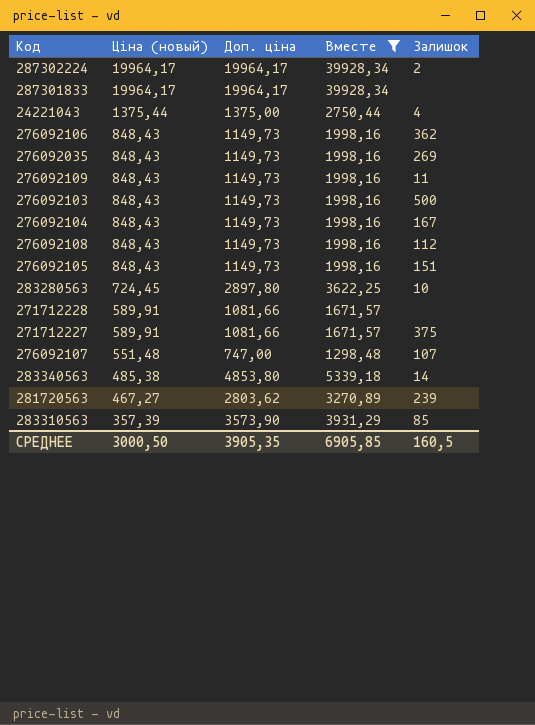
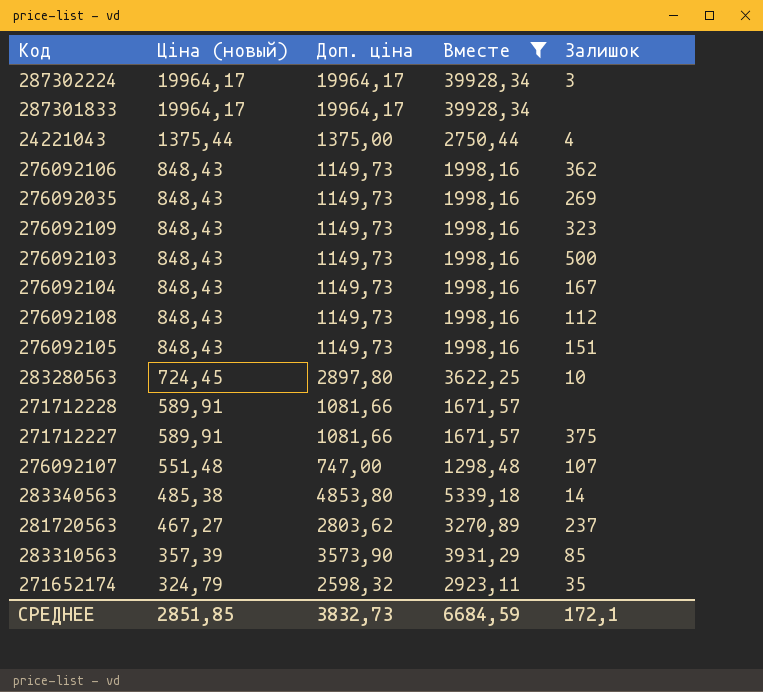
287302224 | Залишок: 2 -> 3
276092109 | Залишок: 11 -> 323
281720563 | Залишок: 239 -> 237
row 271652174: none -> 324,79 | 2598,32 | 2923,11 | 35
СРЕДНЕЕ | Ціна (новый): 3000,50 -> 2851,85
СРЕДНЕЕ | Доп. ціна: 3905,35 -> 3832,73
СРЕДНЕЕ | Вместе: 6905,85 -> 6684,59
СРЕДНЕЕ | Залишок: 160,5 -> 172,1

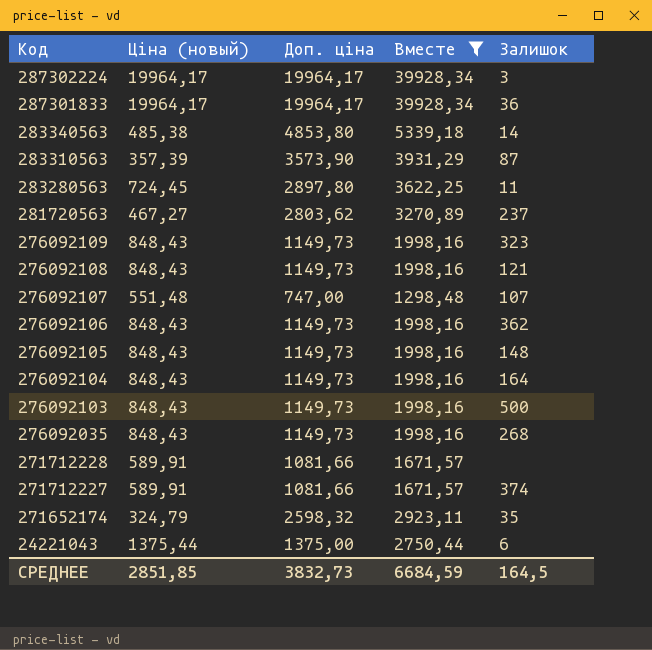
row order: Ціна (новый) descending -> Код descending
287301833 | Залишок: none -> 36
283310563 | Залишок: 85 -> 87
283280563 | Залишок: 10 -> 11
276092108 | Залишок: 112 -> 121
276092105 | Залишок: 151 -> 148
276092104 | Залишок: 167 -> 164
276092035 | Залишок: 269 -> 268
271712227 | Залишок: 375 -> 374
24221043 | Залишок: 4 -> 6
СРЕДНЕЕ | Залишок: 172,1 -> 164,5

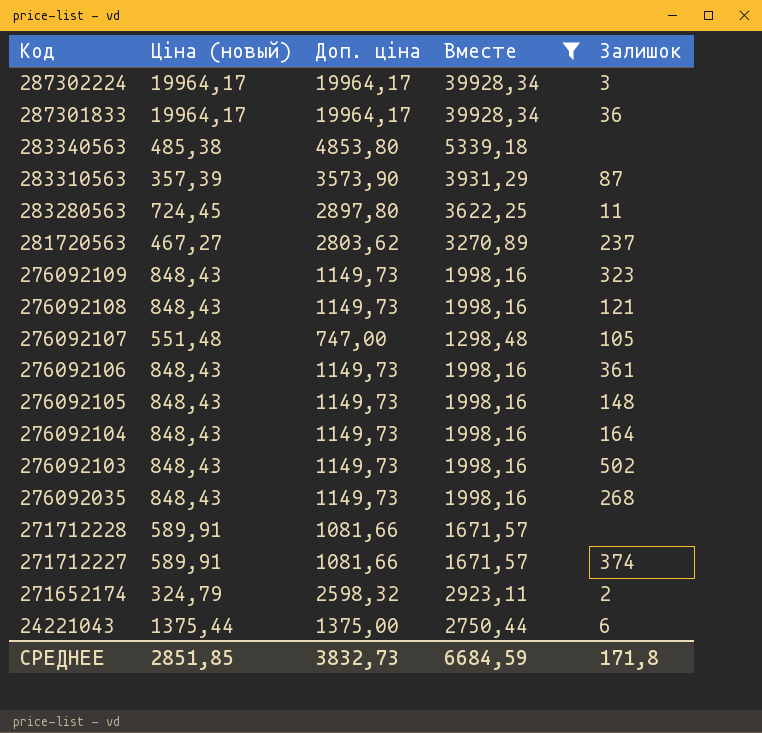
283340563 | Залишок: 14 -> none
276092107 | Залишок: 107 -> 105
276092106 | Залишок: 362 -> 361
276092103 | Залишок: 500 -> 502
271652174 | Залишок: 35 -> 2
СРЕДНЕЕ | Залишок: 164,5 -> 171,8

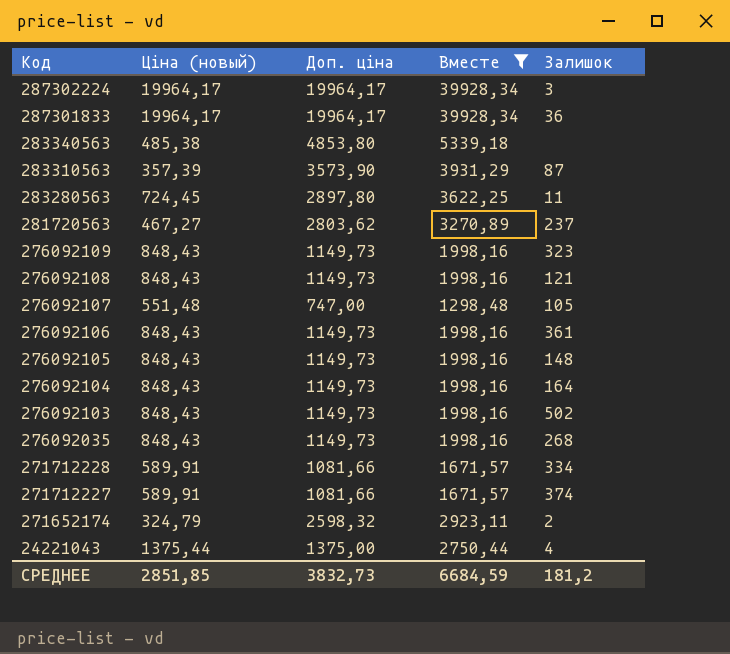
271712228 | Залишок: none -> 334
24221043 | Залишок: 6 -> 4
СРЕДНЕЕ | Залишок: 171,8 -> 181,2

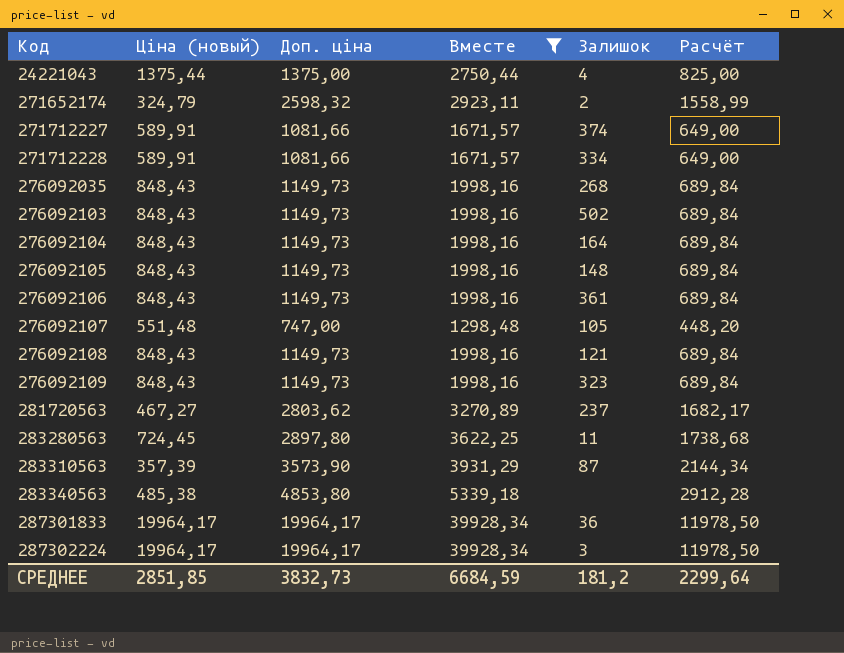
row order: Код descending -> Код ascending
column Расчёт | formula: none -> [Доп. ціна] * 0,6

